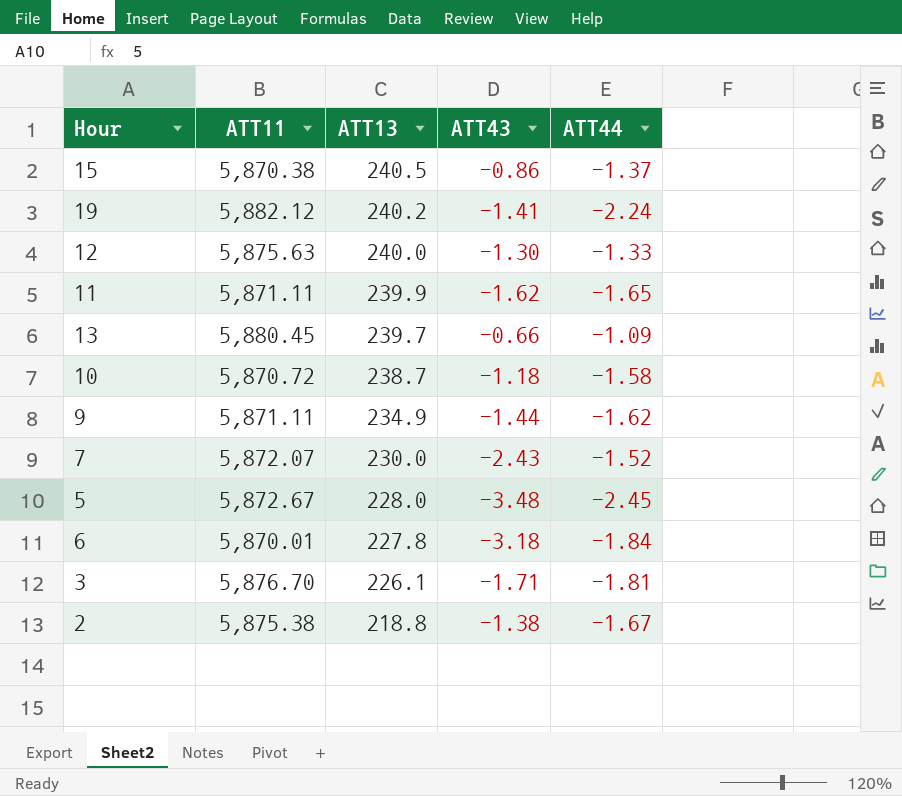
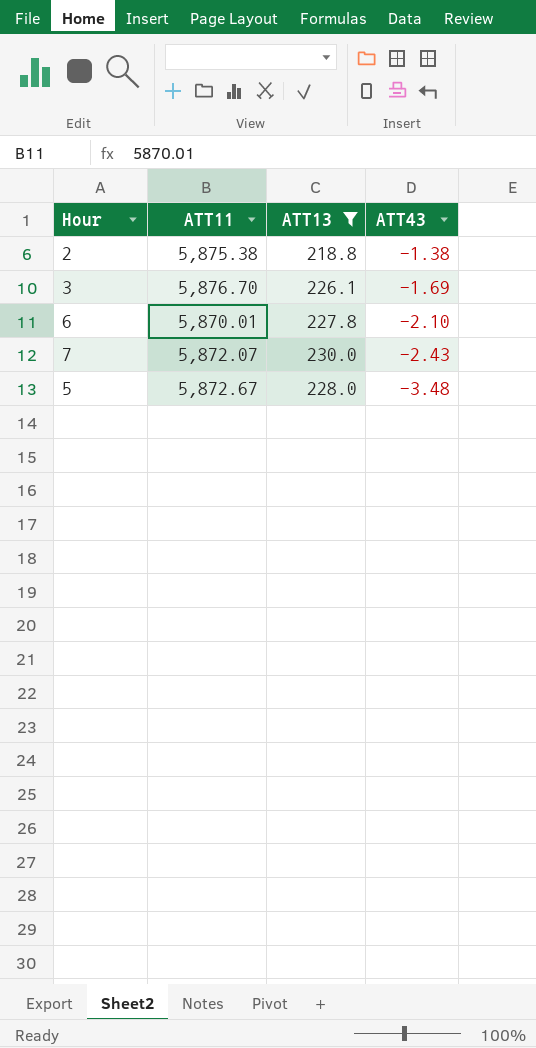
filter: none -> ATT13 <= 230.0
row order: ATT13 descending -> ATT43 descending
column ATT44 | position: 5 -> none
3 | ATT43: -1.71 -> -1.69
6 | ATT43: -3.18 -> -2.10

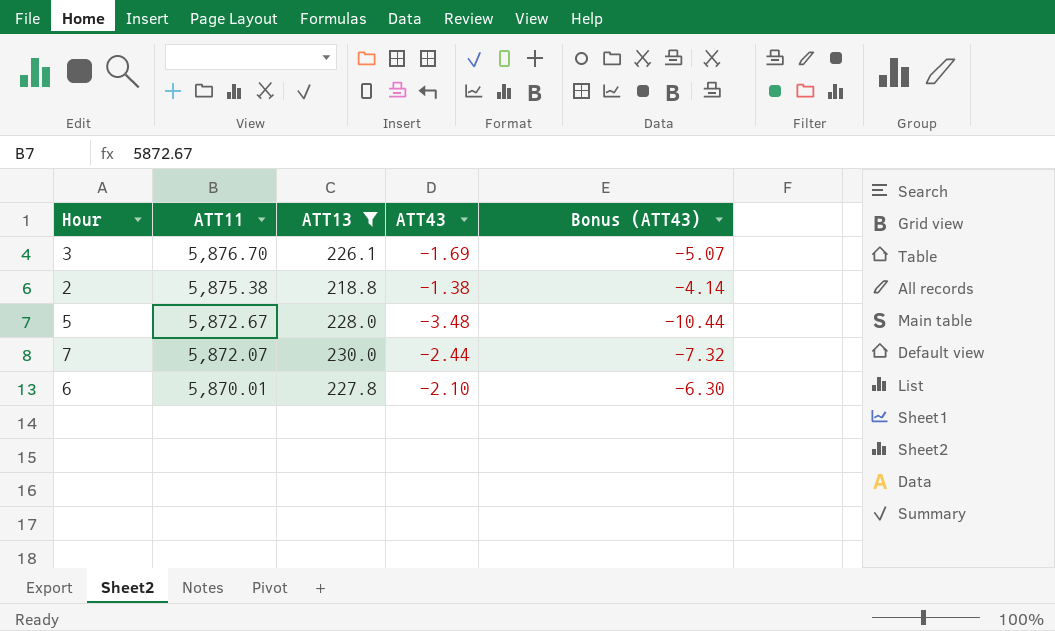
row order: ATT43 descending -> ATT11 descending
column Bonus (ATT43) | formula: none -> [ATT43] * 3
7 | ATT43: -2.43 -> -2.44

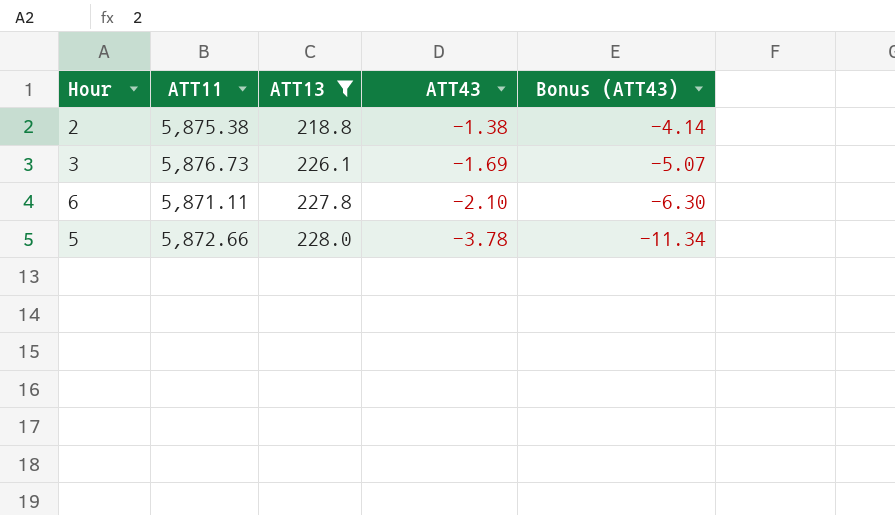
row order: ATT11 descending -> ATT13 ascending
row 7: 5,872.07 | 230.0 | -2.44 | -7.32 -> none
3 | ATT11: 5,876.70 -> 5,876.73
6 | ATT11: 5,870.01 -> 5,871.11
5 | ATT11: 5,872.67 -> 5,872.66
5 | ATT43: -3.48 -> -3.78
5 | Bonus (ATT43): -10.44 -> -11.34

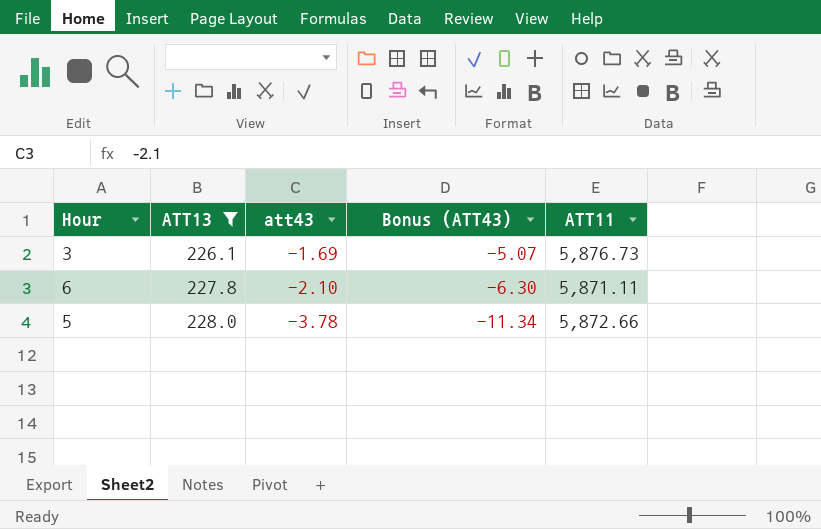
column name: ATT43 -> att43
column ATT11 | position: 2 -> 5
row 2: 5,875.38 | 218.8 | -1.38 | -4.14 -> none

